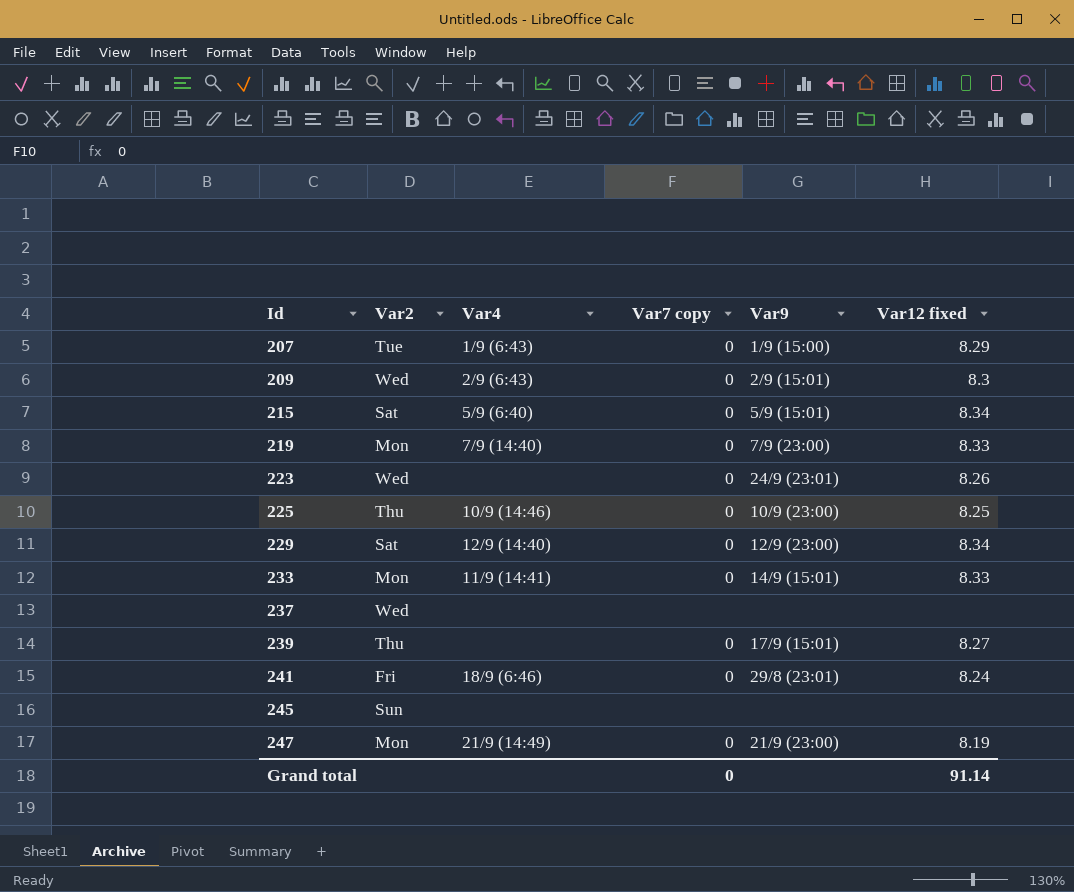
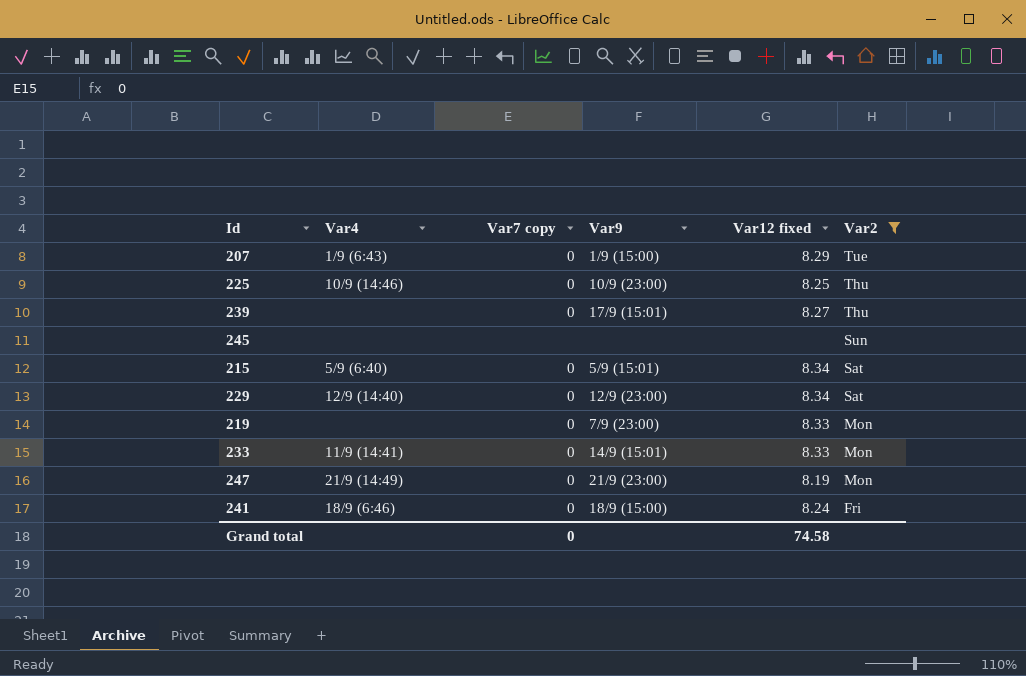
filter: none -> Var2 != Wed
row order: Id ascending -> Var2 descending
column Var2 | position: 2 -> 6
219 | Var4: 7/9 (14:40) -> none
241 | Var9: 29/8 (23:01) -> 18/9 (15:00)
Grand total | Var12 fixed: 91.14 -> 74.58

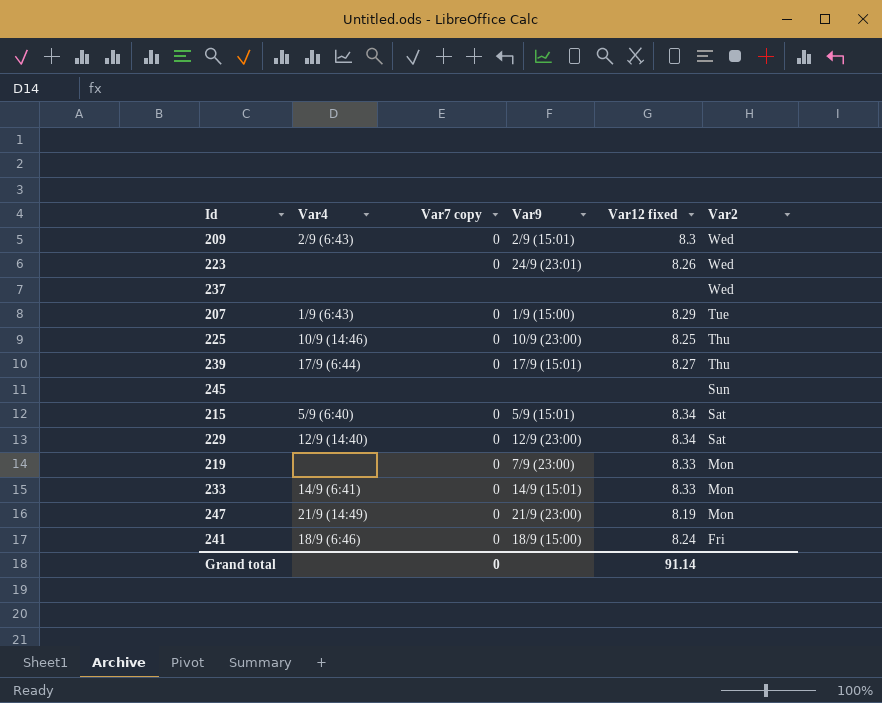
filter: Var2 != Wed -> none
239 | Var4: none -> 17/9 (6:44)
233 | Var4: 11/9 (14:41) -> 14/9 (6:41)
Grand total | Var12 fixed: 74.58 -> 91.14

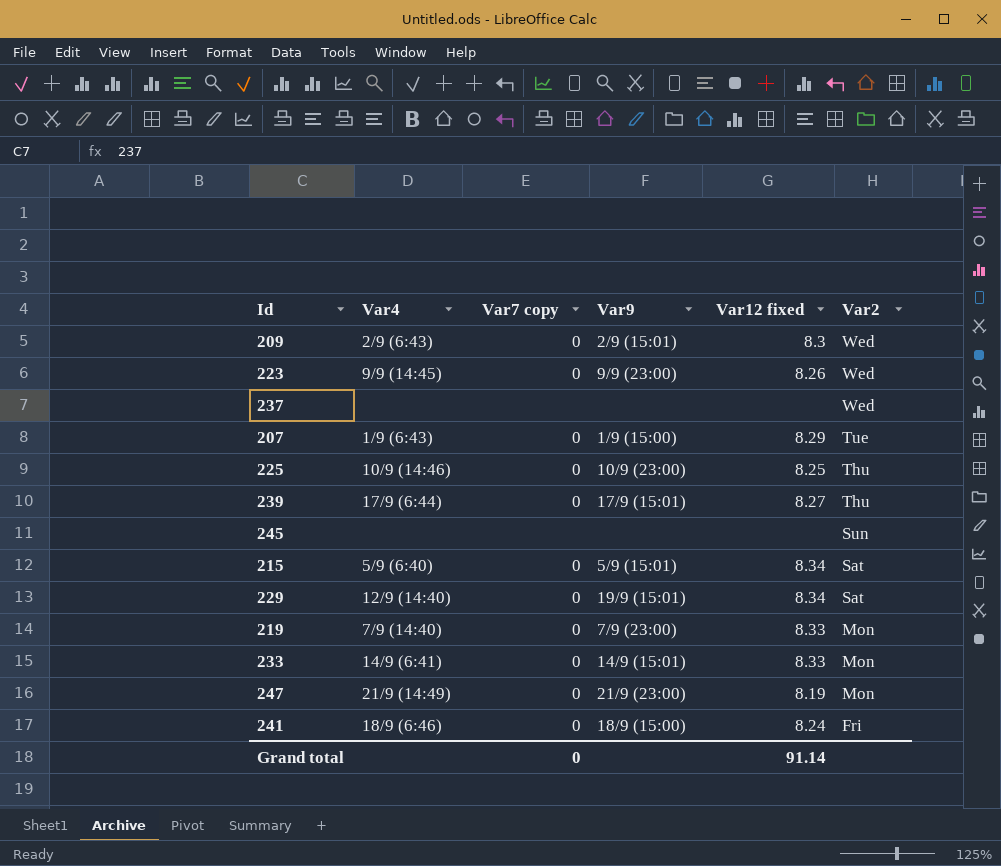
223 | Var4: none -> 9/9 (14:45)
223 | Var9: 24/9 (23:01) -> 9/9 (23:00)
229 | Var9: 12/9 (23:00) -> 19/9 (15:01)
219 | Var4: none -> 7/9 (14:40)

